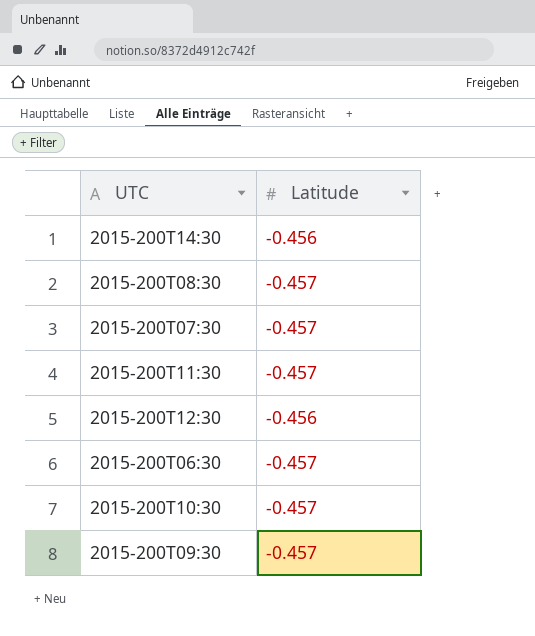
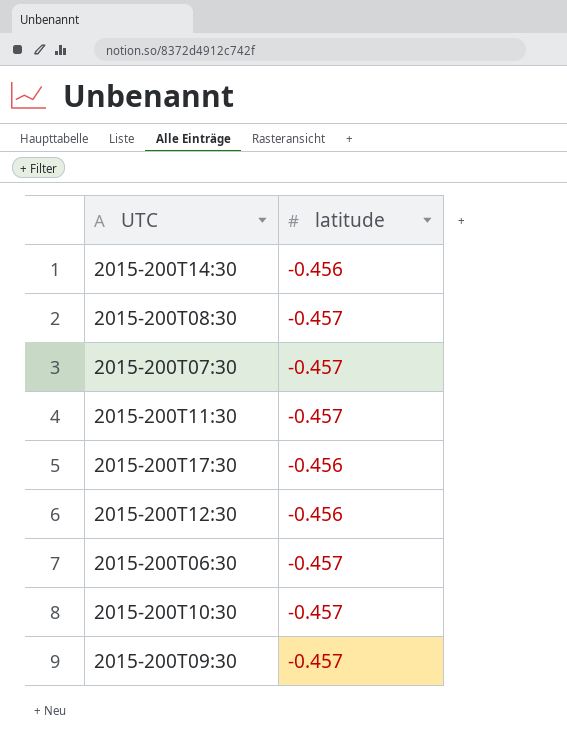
column name: Latitude -> latitude
row 2015-200T17:30: none -> -0.456

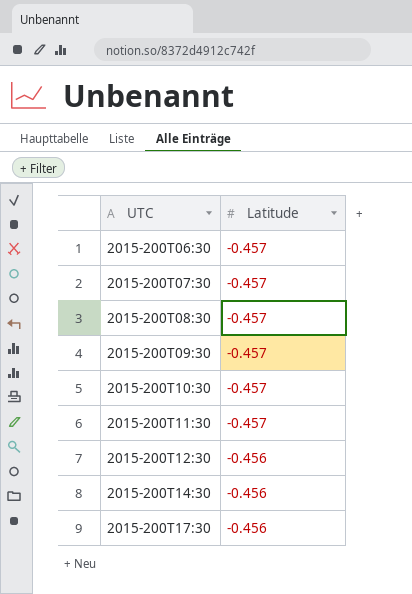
row order: none -> UTC ascending
column name: latitude -> Latitude

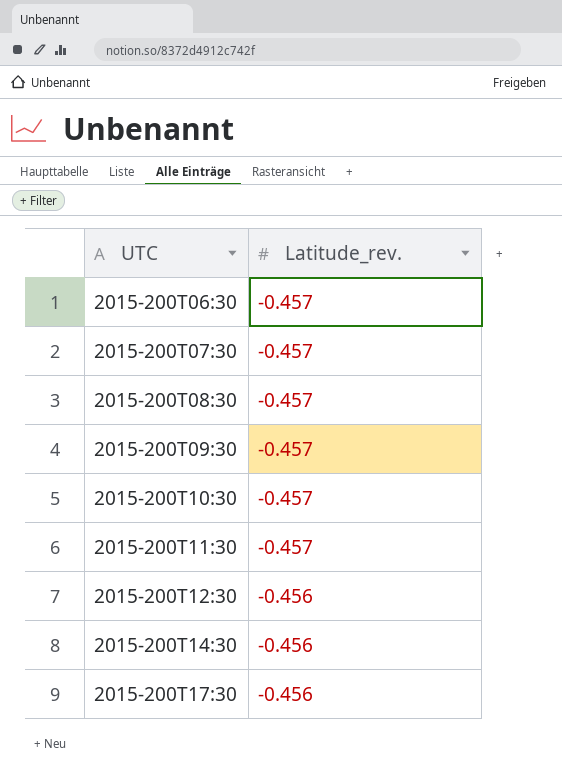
column name: Latitude -> Latitude_rev.

